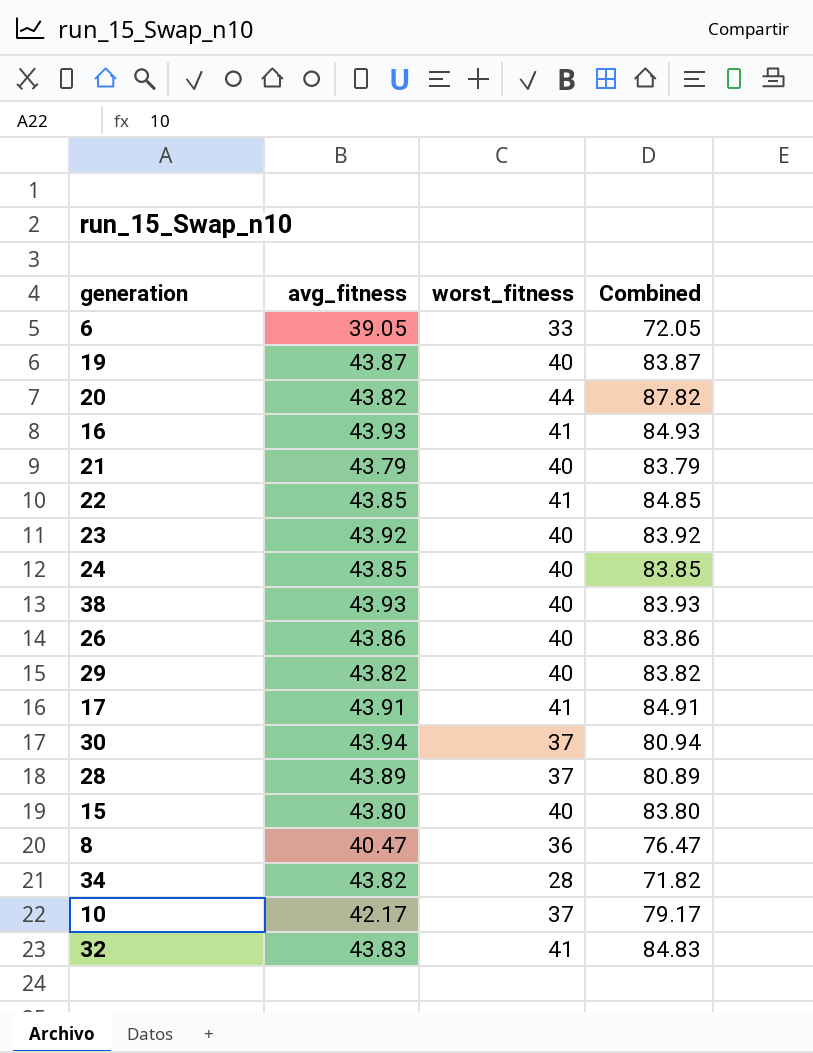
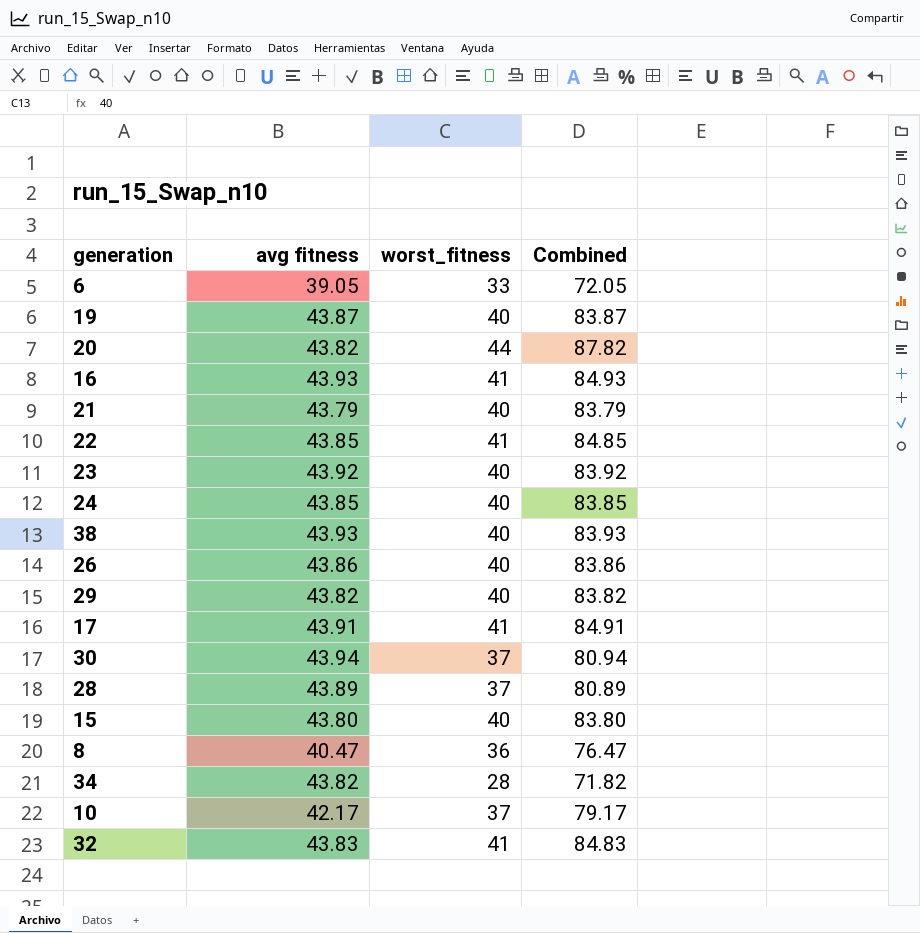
column name: avg_fitness -> avg fitness

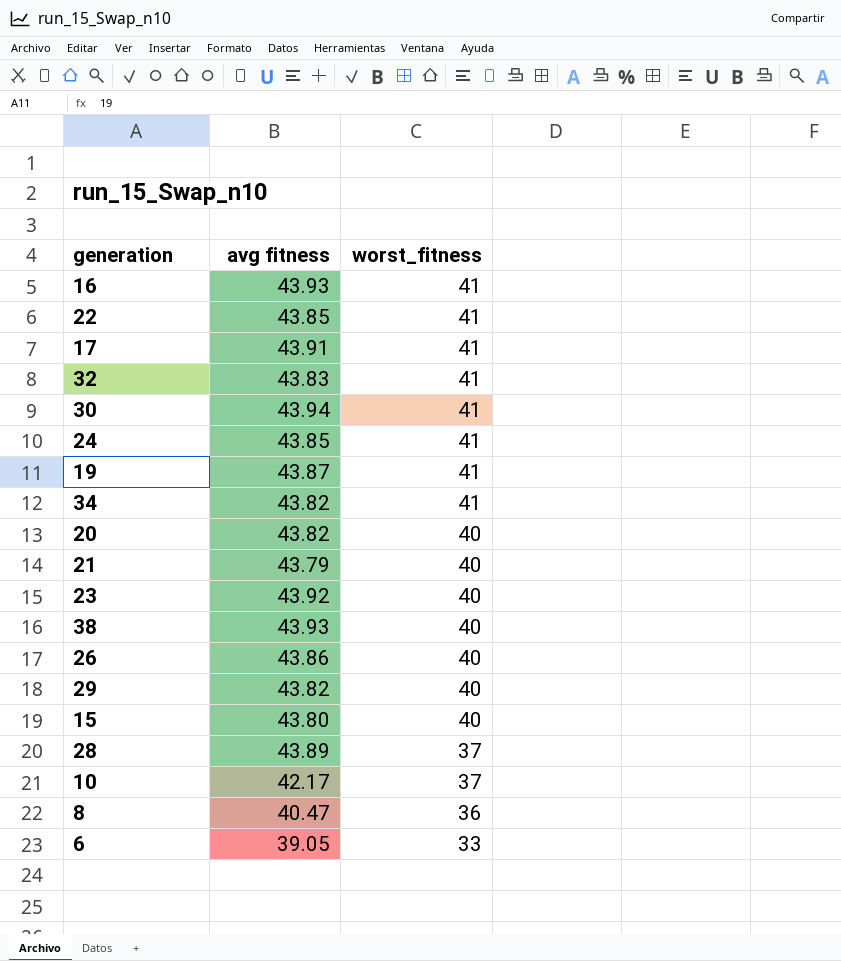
row order: none -> worst_fitness descending
column Combined | formula: [avg fitness] + [worst_fitness] -> none
30 | worst_fitness: 37 -> 41
24 | worst_fitness: 40 -> 41
19 | worst_fitness: 40 -> 41
34 | worst_fitness: 28 -> 41
20 | worst_fitness: 44 -> 40

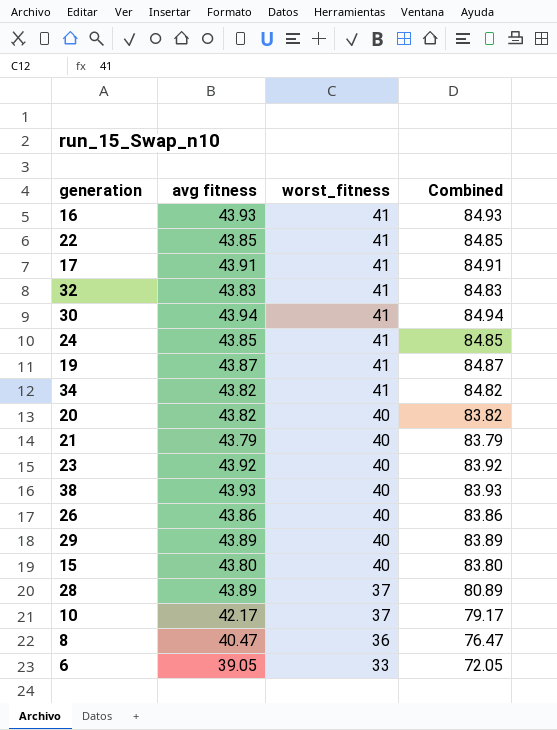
column Combined | formula: none -> [avg fitness] + [worst_fitness]
29 | avg fitness: 43.82 -> 43.89

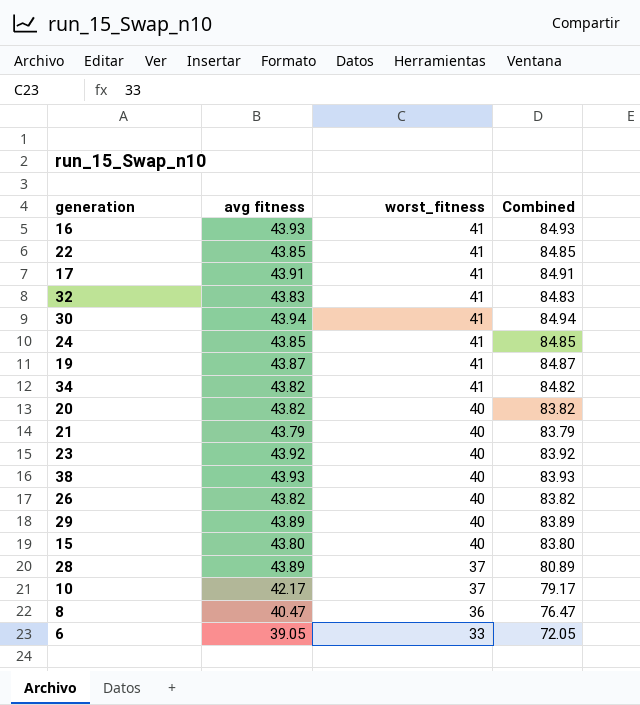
26 | avg fitness: 43.86 -> 43.82
26 | Combined: 83.86 -> 83.82

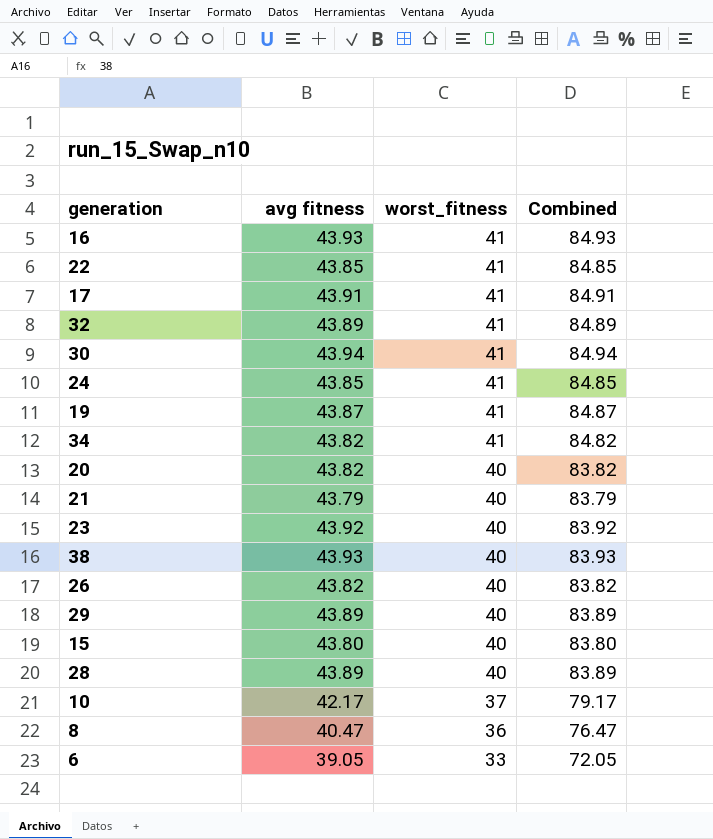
32 | avg fitness: 43.83 -> 43.89
32 | Combined: 84.83 -> 84.89
28 | worst_fitness: 37 -> 40
28 | Combined: 80.89 -> 83.89

